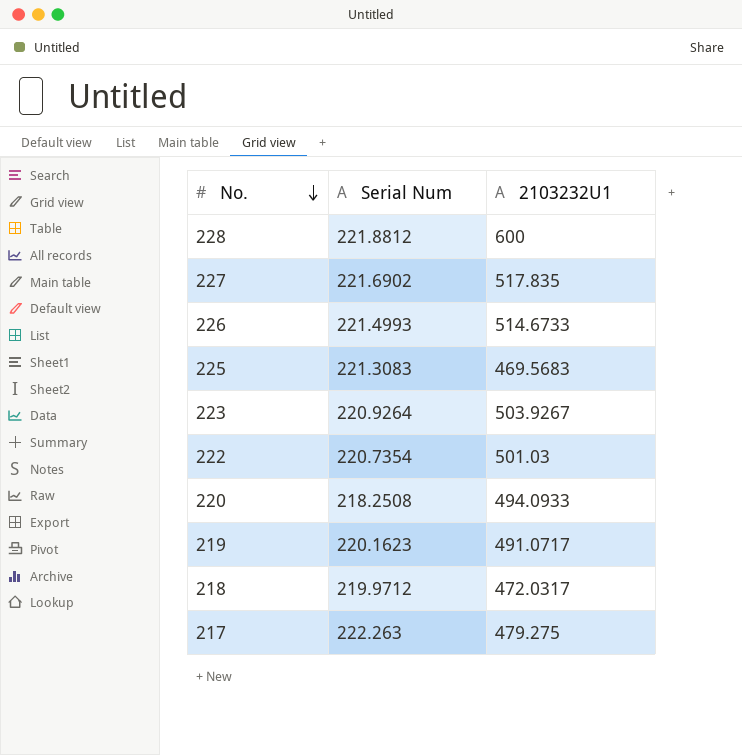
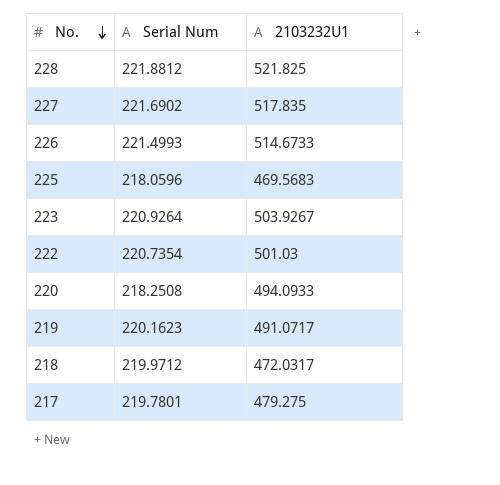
228 | 2103232U1: 600 -> 521.825
225 | Serial Num: 221.3083 -> 218.0596
217 | Serial Num: 222.263 -> 219.7801

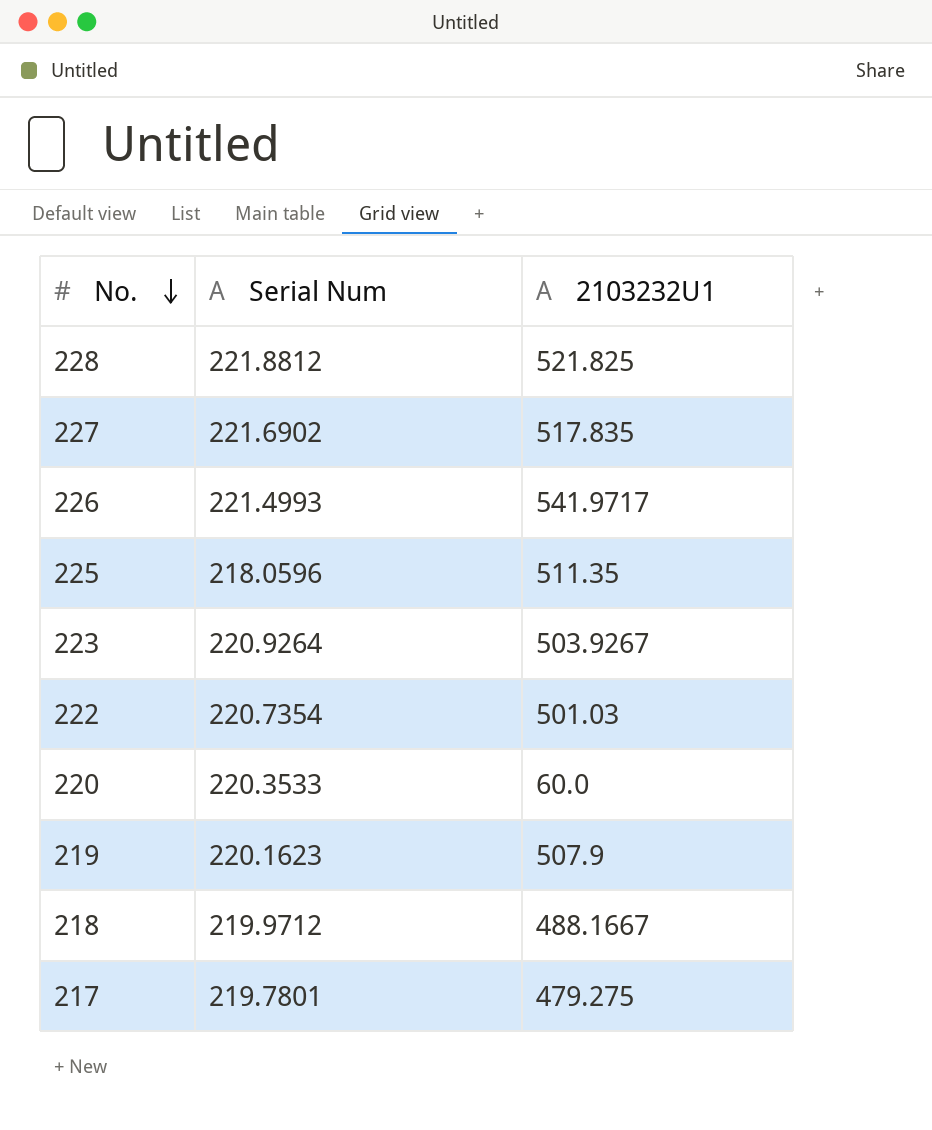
226 | 2103232U1: 514.6733 -> 541.9717
225 | 2103232U1: 469.5683 -> 511.35
220 | Serial Num: 218.2508 -> 220.3533
220 | 2103232U1: 494.0933 -> 60.0
219 | 2103232U1: 491.0717 -> 507.9
218 | 2103232U1: 472.0317 -> 488.1667

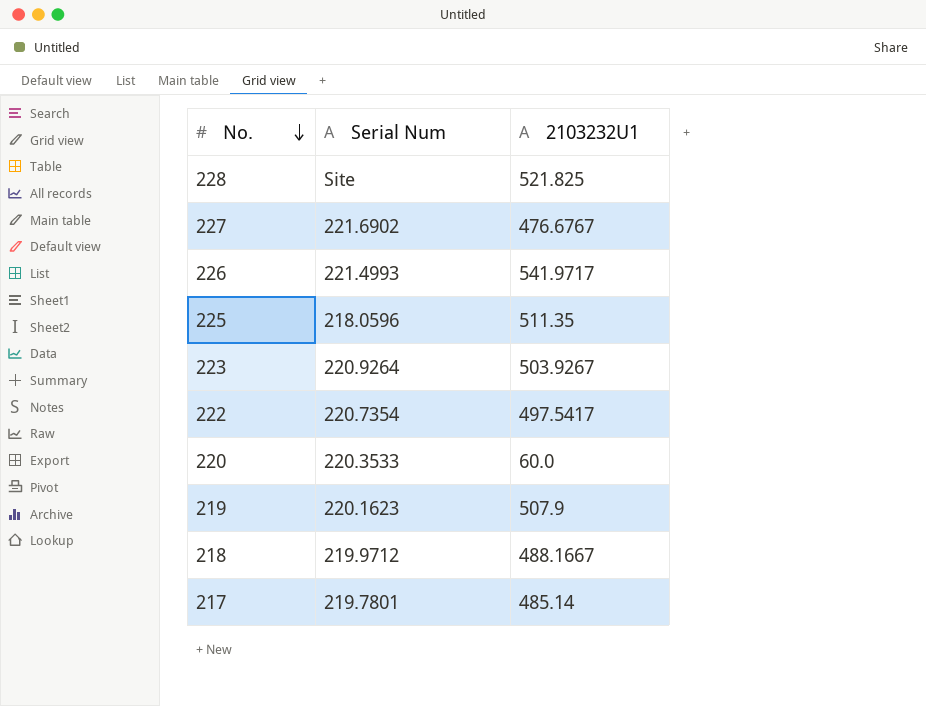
228 | Serial Num: 221.8812 -> Site
227 | 2103232U1: 517.835 -> 476.6767
222 | 2103232U1: 501.03 -> 497.5417
217 | 2103232U1: 479.275 -> 485.14

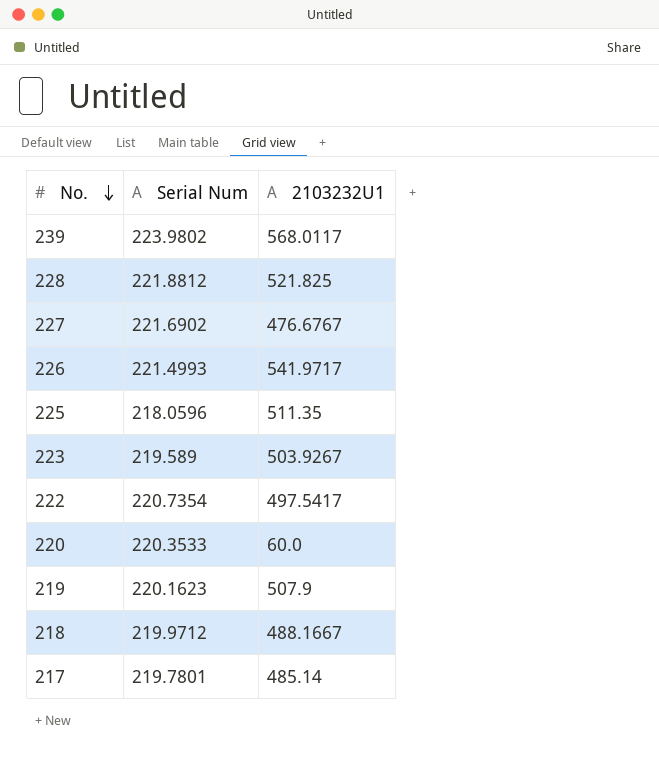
row 239: none -> 223.9802 | 568.0117
228 | Serial Num: Site -> 221.8812
223 | Serial Num: 220.9264 -> 219.589

